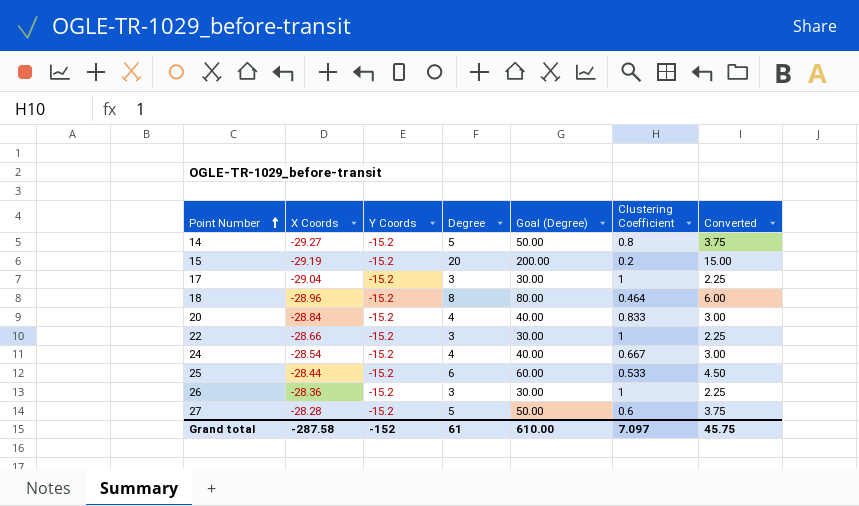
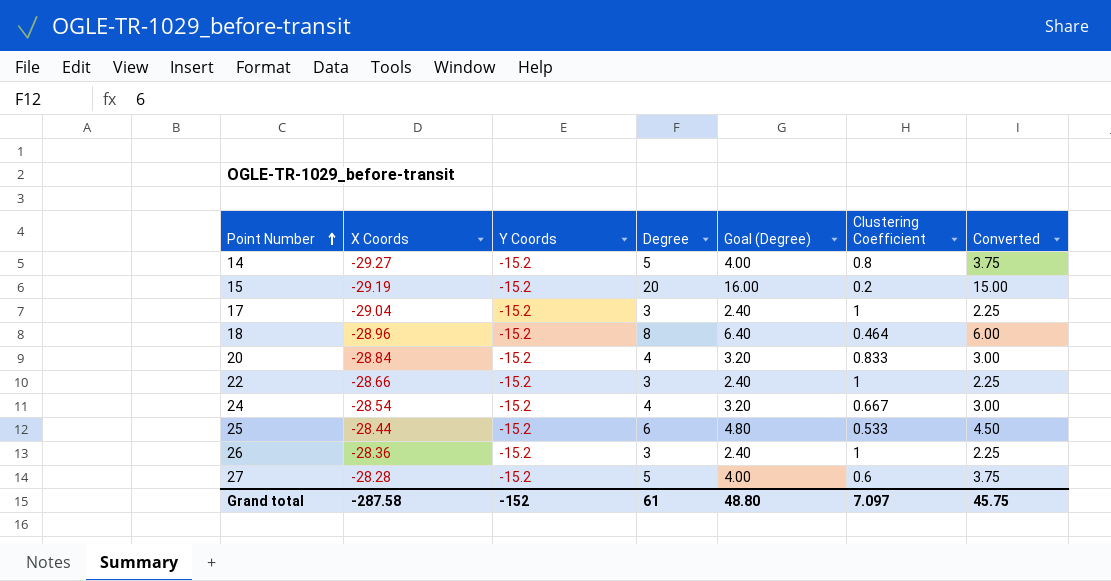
column Goal (Degree) | formula: [Degree] * 10 -> [Degree] * 0.8
Grand total | Goal (Degree): 610.00 -> 48.80

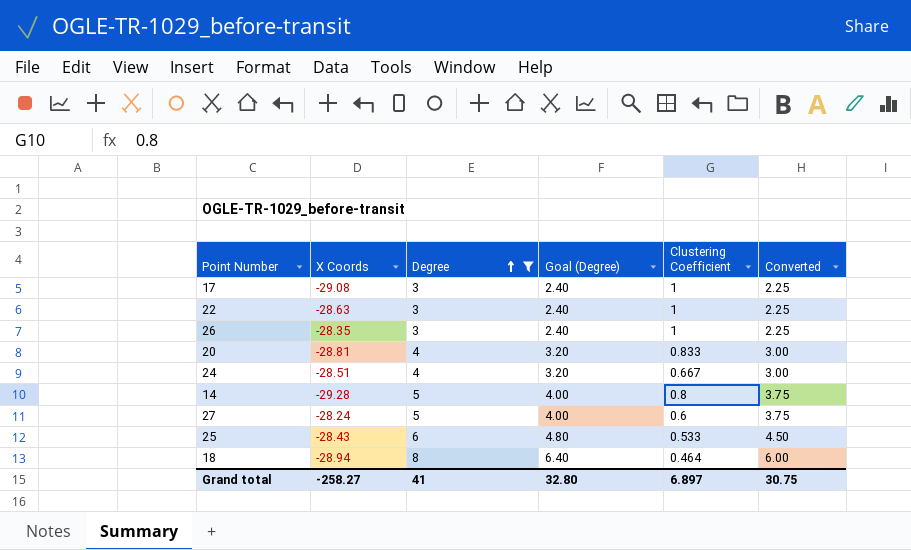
filter: none -> Degree != 20
row order: Point Number ascending -> Degree ascending
column Y Coords | position: 3 -> none
17 | X Coords: -29.04 -> -29.08
22 | X Coords: -28.66 -> -28.63
26 | X Coords: -28.36 -> -28.35
20 | X Coords: -28.84 -> -28.81
24 | X Coords: -28.54 -> -28.51
14 | X Coords: -29.27 -> -29.28
27 | X Coords: -28.28 -> -28.24
25 | X Coords: -28.44 -> -28.43
18 | X Coords: -28.96 -> -28.94
Grand total | X Coords: -287.58 -> -258.27
Grand total | Degree: 61 -> 41
Grand total | Goal (Degree): 48.80 -> 32.80
Grand total | Clustering Coefficient: 7.097 -> 6.897
Grand total | Converted: 45.75 -> 30.75

